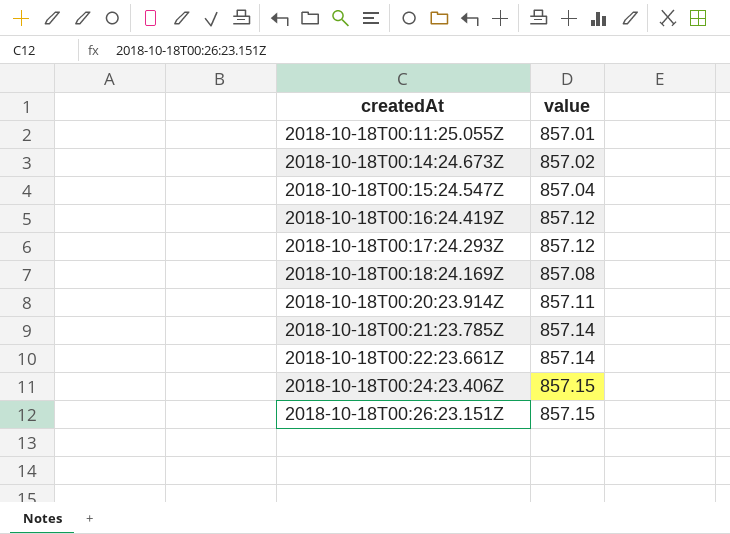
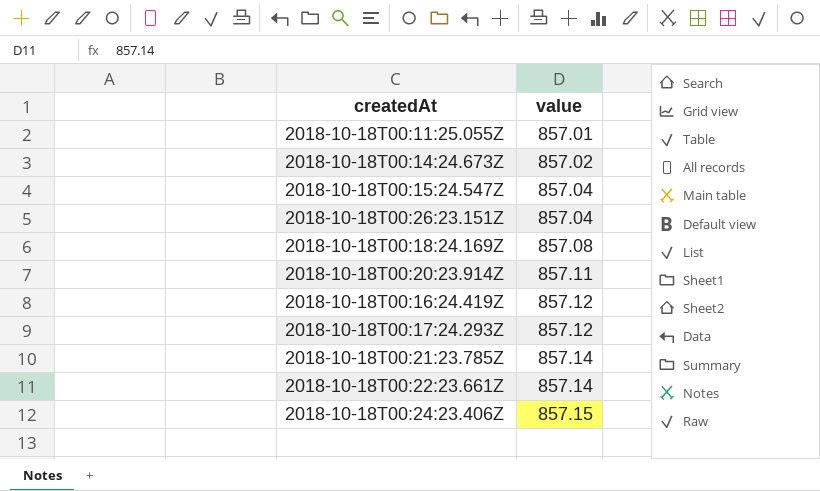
row order: createdAt ascending -> value ascending
2018-10-18T00:26:23.151Z | value: 857.15 -> 857.04

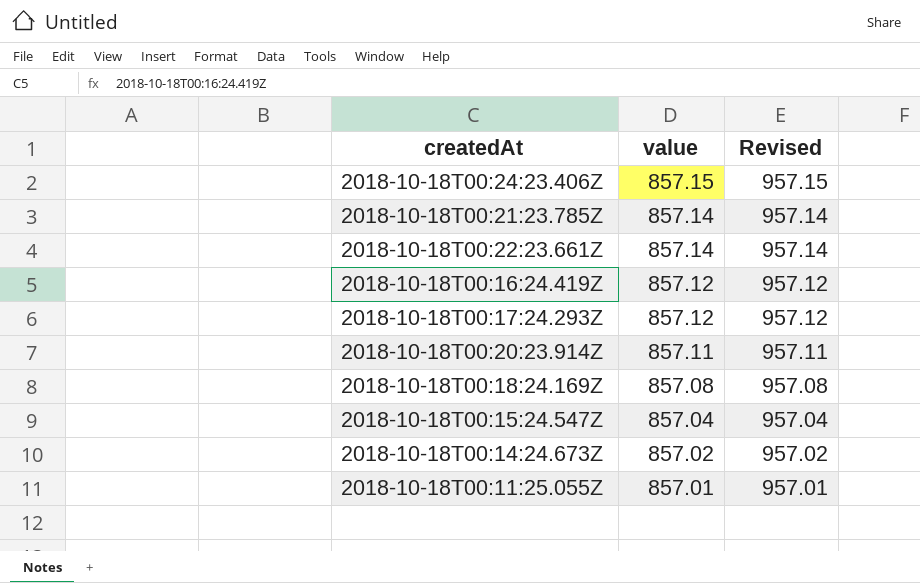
row order: value ascending -> value descending
column Revised | formula: none -> [value] + 100
row 2018-10-18T00:26:23.151Z: 857.04 -> none

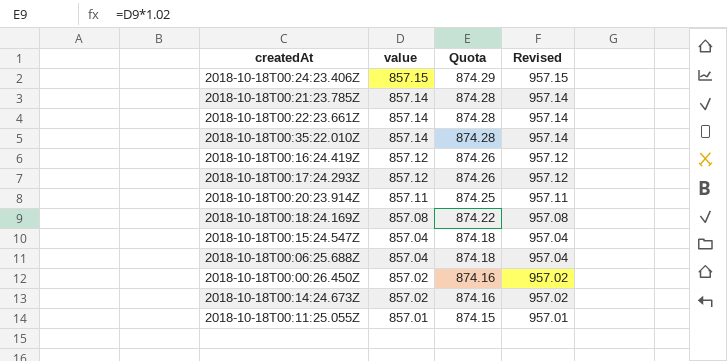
column Quota | formula: none -> [value] * 1.02
row 2018-10-18T00:35:22.010Z: none -> 857.14 | 874.28 | 957.14
row 2018-10-18T00:06:25.688Z: none -> 857.04 | 874.18 | 957.04
row 2018-10-18T00:00:26.450Z: none -> 857.02 | 874.16 | 957.02

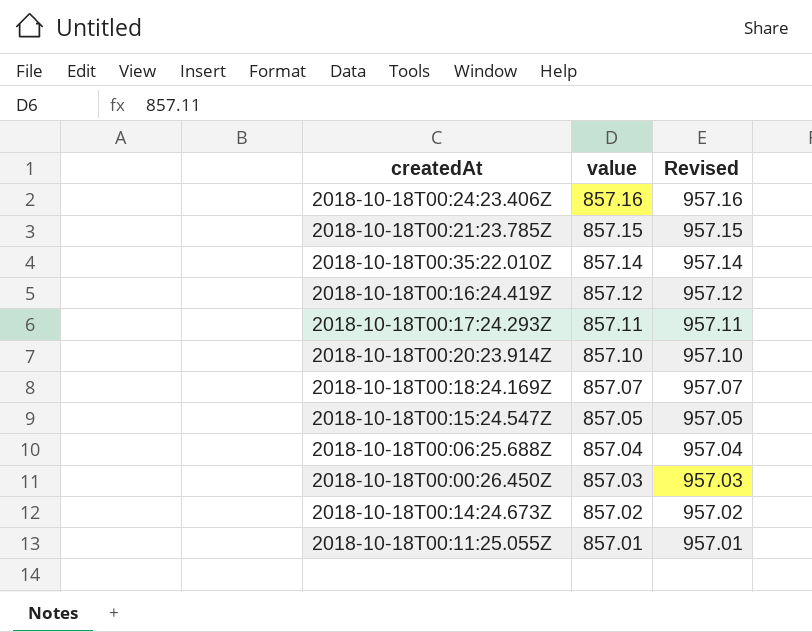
column Quota | formula: [value] * 1.02 -> none
row 2018-10-18T00:22:23.661Z: 857.14 | 874.28 | 957.14 -> none
2018-10-18T00:24:23.406Z | value: 857.15 -> 857.16
2018-10-18T00:24:23.406Z | Revised: 957.15 -> 957.16
2018-10-18T00:21:23.785Z | value: 857.14 -> 857.15
2018-10-18T00:21:23.785Z | Revised: 957.14 -> 957.15
2018-10-18T00:17:24.293Z | value: 857.12 -> 857.11
2018-10-18T00:17:24.293Z | Revised: 957.12 -> 957.11
2018-10-18T00:20:23.914Z | value: 857.11 -> 857.10
2018-10-18T00:20:23.914Z | Revised: 957.11 -> 957.10
2018-10-18T00:18:24.169Z | value: 857.08 -> 857.07
2018-10-18T00:18:24.169Z | Revised: 957.08 -> 957.07
2018-10-18T00:15:24.547Z | value: 857.04 -> 857.05
2018-10-18T00:15:24.547Z | Revised: 957.04 -> 957.05
2018-10-18T00:00:26.450Z | value: 857.02 -> 857.03
2018-10-18T00:00:26.450Z | Revised: 957.02 -> 957.03

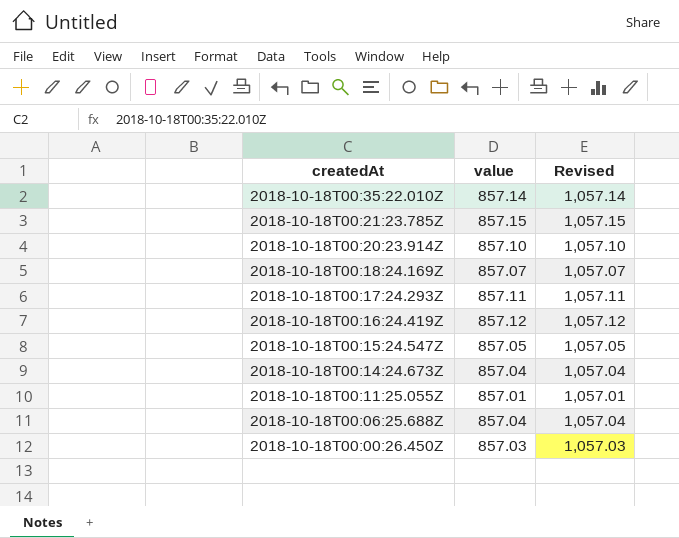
row order: value descending -> createdAt descending
column Revised | formula: [value] + 100 -> [value] + 200
row 2018-10-18T00:24:23.406Z: 857.16 | 957.16 -> none
2018-10-18T00:14:24.673Z | value: 857.02 -> 857.04

